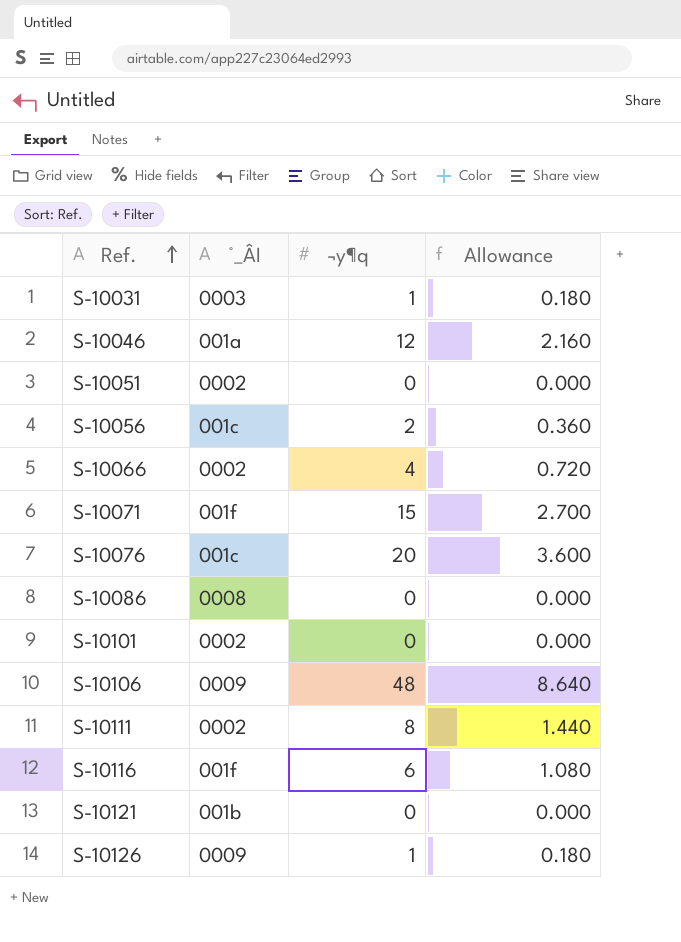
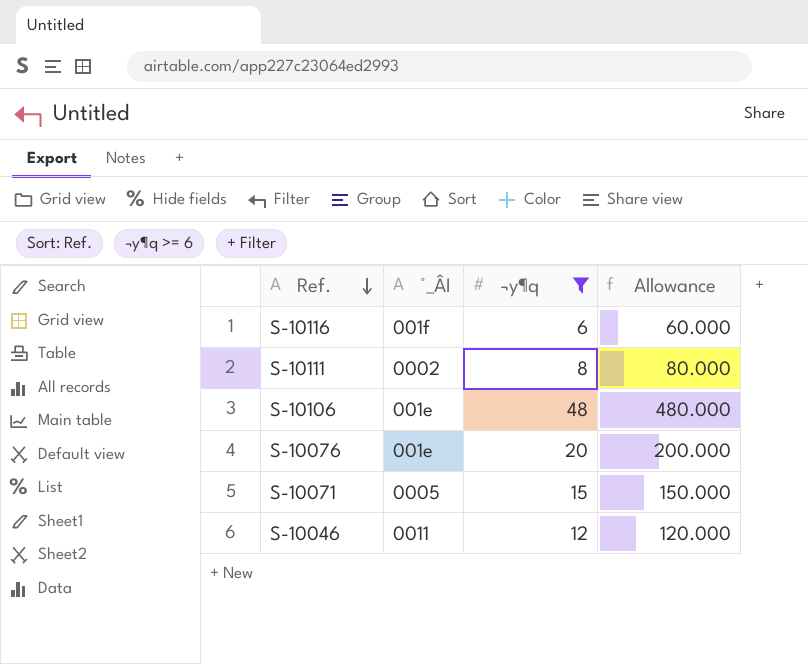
filter: none -> ¬y¶q >= 6
row order: Ref. ascending -> Ref. descending
column Allowance | formula: [¬y¶q] * 0.18 -> [¬y¶q] * 10
S-10106 | °_ÂI: 0009 -> 001e
S-10076 | °_ÂI: 001c -> 001e
S-10071 | °_ÂI: 001f -> 0005
S-10046 | °_ÂI: 001a -> 0011

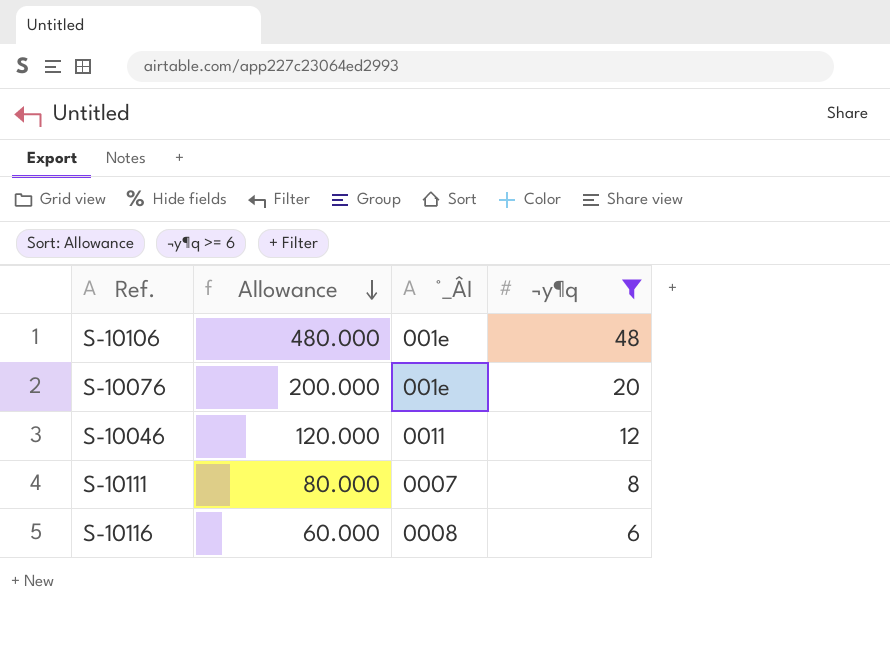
row order: Ref. descending -> Allowance descending
column Allowance | position: 4 -> 2
row S-10071: 0005 | 15 | 150.000 -> none
S-10111 | °_ÂI: 0002 -> 0007
S-10116 | °_ÂI: 001f -> 0008

